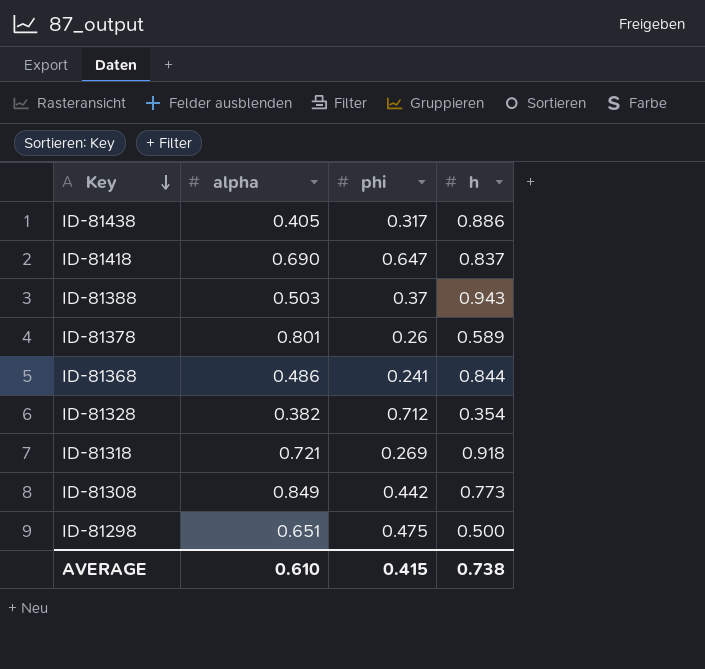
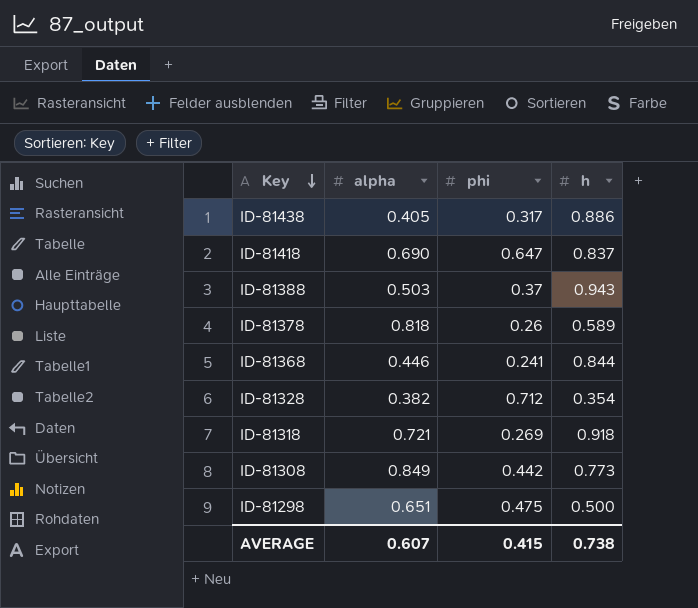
ID-81378 | alpha: 0.801 -> 0.818
ID-81368 | alpha: 0.486 -> 0.446
AVERAGE | alpha: 0.610 -> 0.607

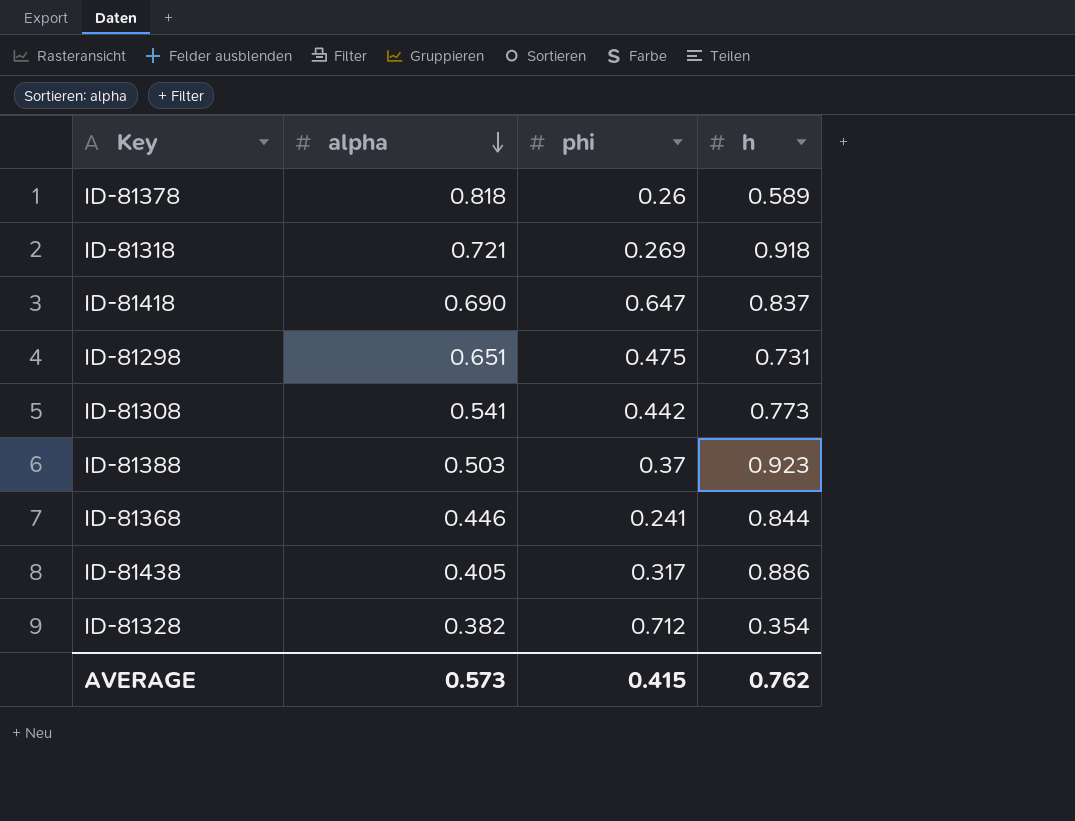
row order: Key descending -> alpha descending
ID-81298 | h: 0.500 -> 0.731
ID-81308 | alpha: 0.849 -> 0.541
ID-81388 | h: 0.943 -> 0.923
AVERAGE | alpha: 0.607 -> 0.573
AVERAGE | h: 0.738 -> 0.762

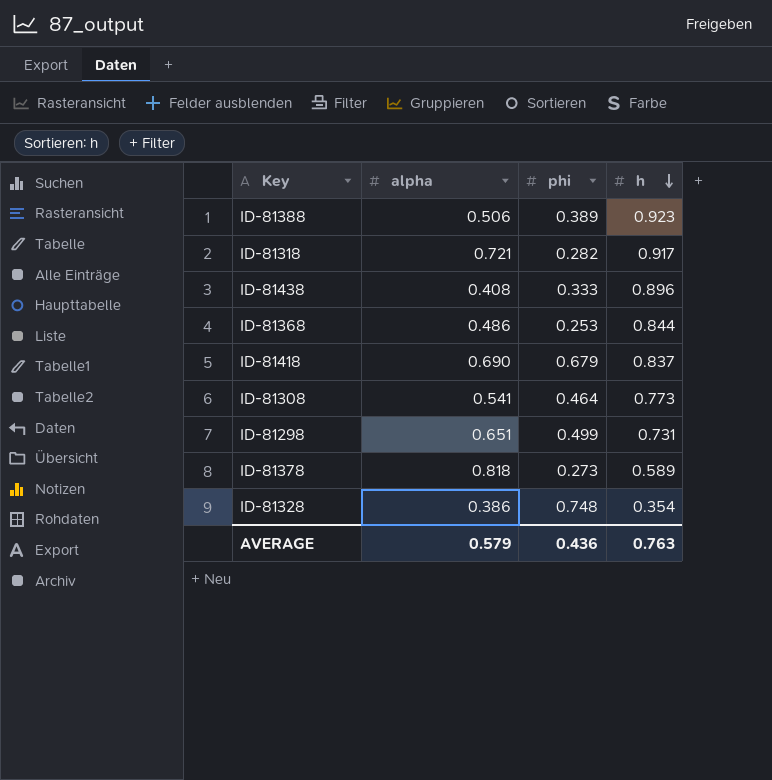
row order: alpha descending -> h descending
ID-81388 | alpha: 0.503 -> 0.506
ID-81388 | phi: 0.37 -> 0.389
ID-81318 | phi: 0.269 -> 0.282
ID-81318 | h: 0.918 -> 0.917
ID-81438 | alpha: 0.405 -> 0.408
ID-81438 | phi: 0.317 -> 0.333
ID-81438 | h: 0.886 -> 0.896
ID-81368 | alpha: 0.446 -> 0.486
ID-81368 | phi: 0.241 -> 0.253
ID-81418 | phi: 0.647 -> 0.679
ID-81308 | phi: 0.442 -> 0.464
ID-81298 | phi: 0.475 -> 0.499
ID-81378 | phi: 0.26 -> 0.273
ID-81328 | alpha: 0.382 -> 0.386
ID-81328 | phi: 0.712 -> 0.748
AVERAGE | alpha: 0.573 -> 0.579
AVERAGE | phi: 0.415 -> 0.436
AVERAGE | h: 0.762 -> 0.763

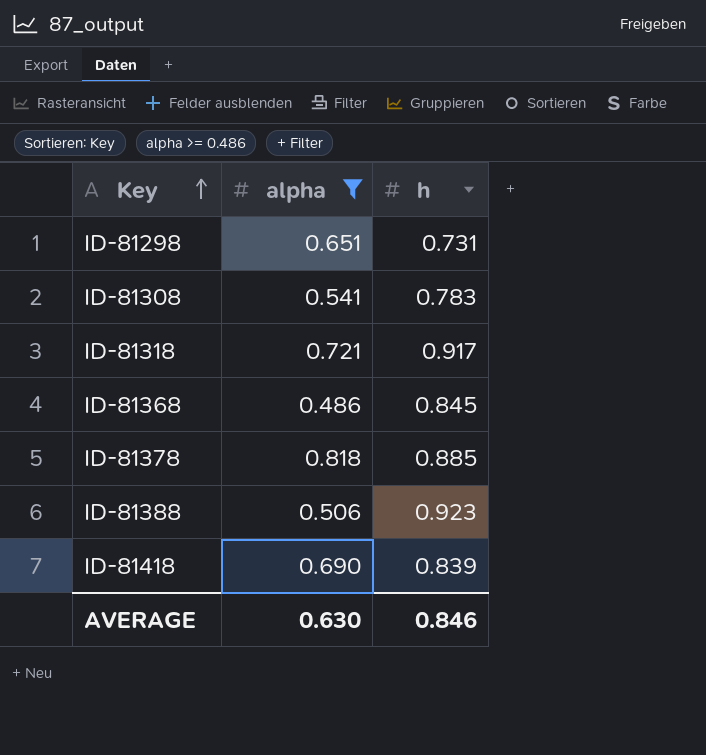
filter: none -> alpha >= 0.486
row order: h descending -> Key ascending
column phi | position: 3 -> none
ID-81308 | h: 0.773 -> 0.783
ID-81368 | h: 0.844 -> 0.845
ID-81378 | h: 0.589 -> 0.885
ID-81418 | h: 0.837 -> 0.839
AVERAGE | alpha: 0.579 -> 0.630
AVERAGE | h: 0.763 -> 0.846

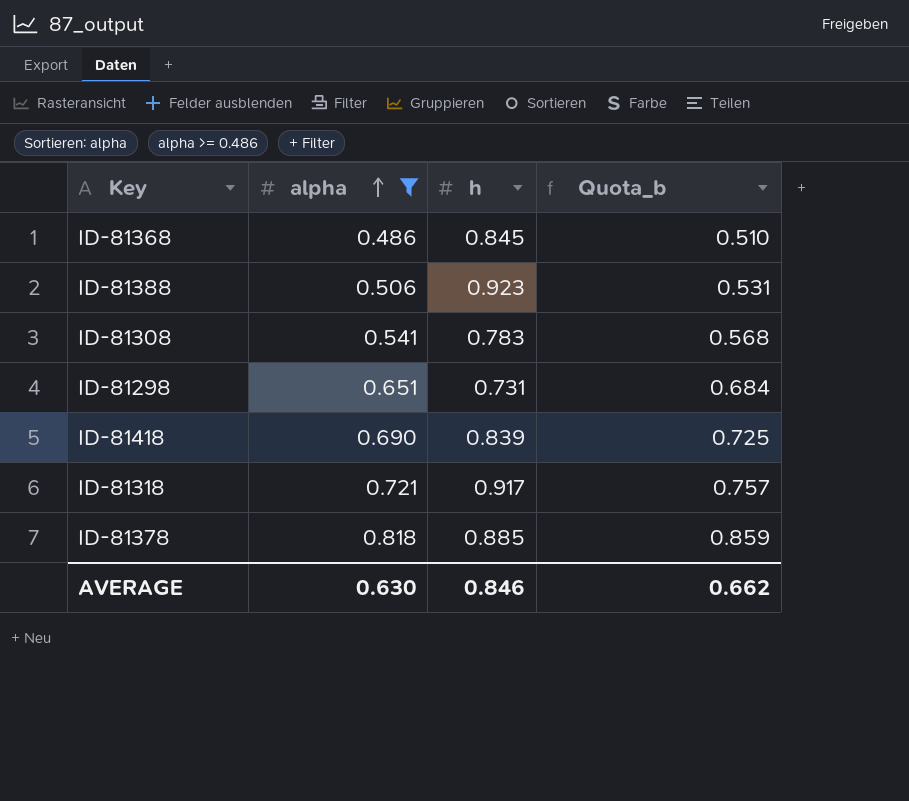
row order: Key ascending -> alpha ascending
column Quota_b | formula: none -> [alpha] * 1.05

